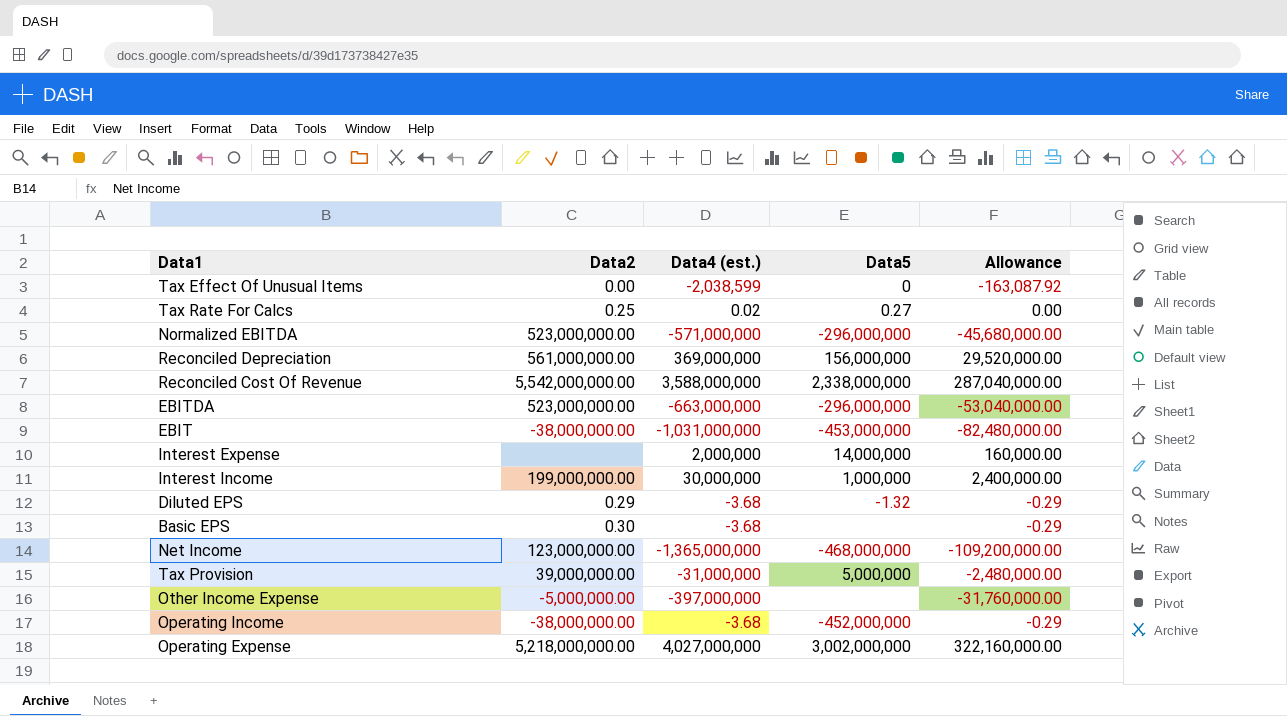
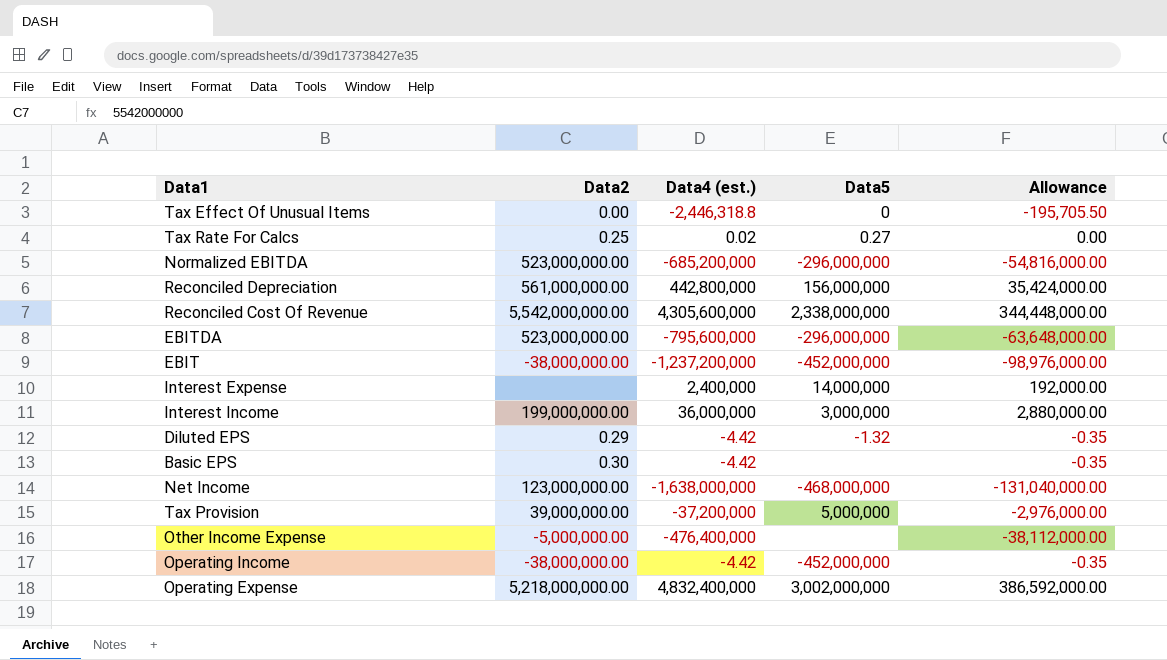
Tax Effect Of Unusual Items | Data4 (est.): -2,038,599 -> -2,446,318.8
Tax Effect Of Unusual Items | Allowance: -163,087.92 -> -195,705.50
Normalized EBITDA | Data4 (est.): -571,000,000 -> -685,200,000
Normalized EBITDA | Allowance: -45,680,000.00 -> -54,816,000.00
Reconciled Depreciation | Data4 (est.): 369,000,000 -> 442,800,000
Reconciled Depreciation | Allowance: 29,520,000.00 -> 35,424,000.00
Reconciled Cost Of Revenue | Data4 (est.): 3,588,000,000 -> 4,305,600,000
Reconciled Cost Of Revenue | Allowance: 287,040,000.00 -> 344,448,000.00
EBITDA | Data4 (est.): -663,000,000 -> -795,600,000
EBITDA | Allowance: -53,040,000.00 -> -63,648,000.00
EBIT | Data4 (est.): -1,031,000,000 -> -1,237,200,000
EBIT | Data5: -453,000,000 -> -452,000,000
EBIT | Allowance: -82,480,000.00 -> -98,976,000.00
Interest Expense | Data4 (est.): 2,000,000 -> 2,400,000
Interest Expense | Allowance: 160,000.00 -> 192,000.00
Interest Income | Data4 (est.): 30,000,000 -> 36,000,000
Interest Income | Data5: 1,000,000 -> 3,000,000
Interest Income | Allowance: 2,400,000.00 -> 2,880,000.00
Diluted EPS | Data4 (est.): -3.68 -> -4.42
Diluted EPS | Allowance: -0.29 -> -0.35
Basic EPS | Data4 (est.): -3.68 -> -4.42
Basic EPS | Allowance: -0.29 -> -0.35
Net Income | Data4 (est.): -1,365,000,000 -> -1,638,000,000
Net Income | Allowance: -109,200,000.00 -> -131,040,000.00
Tax Provision | Data4 (est.): -31,000,000 -> -37,200,000
Tax Provision | Allowance: -2,480,000.00 -> -2,976,000.00
Other Income Expense | Data4 (est.): -397,000,000 -> -476,400,000
Other Income Expense | Allowance: -31,760,000.00 -> -38,112,000.00
Operating Income | Data4 (est.): -3.68 -> -4.42
Operating Income | Allowance: -0.29 -> -0.35
Operating Expense | Data4 (est.): 4,027,000,000 -> 4,832,400,000
Operating Expense | Allowance: 322,160,000.00 -> 386,592,000.00

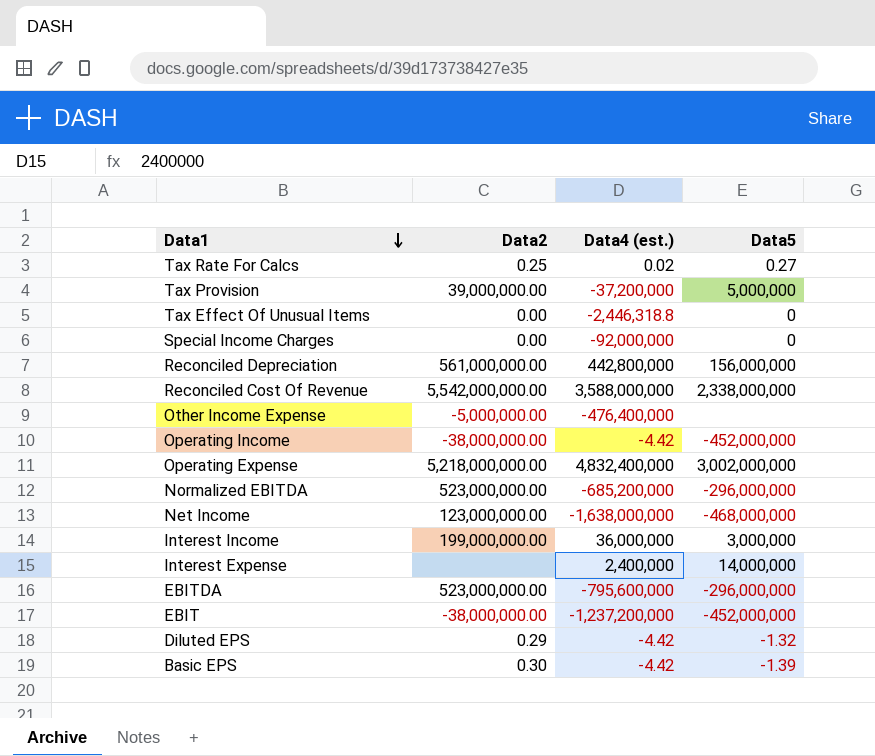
row order: none -> Data1 descending
column Allowance | formula: [Data4 (est.)] * 0.08 -> none
row Special Income Charges: none -> 0.00 | -92,000,000 | 0
Reconciled Cost Of Revenue | Data4 (est.): 4,305,600,000 -> 3,588,000,000
Basic EPS | Data5: none -> -1.39

